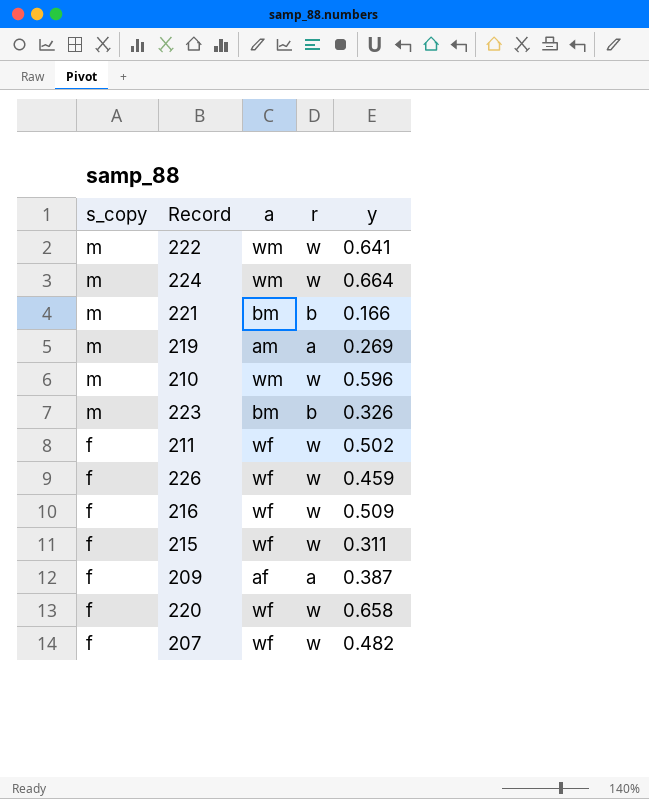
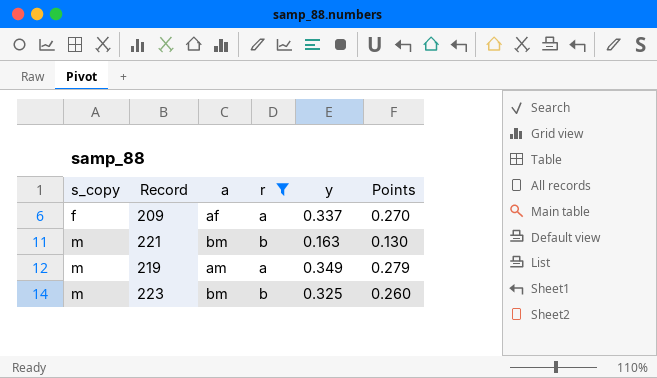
filter: none -> r != w
row order: s_copy descending -> s_copy ascending
column Points | formula: none -> [y] * 0.8
209 | y: 0.387 -> 0.337
221 | y: 0.166 -> 0.163
219 | y: 0.269 -> 0.349
223 | y: 0.326 -> 0.325

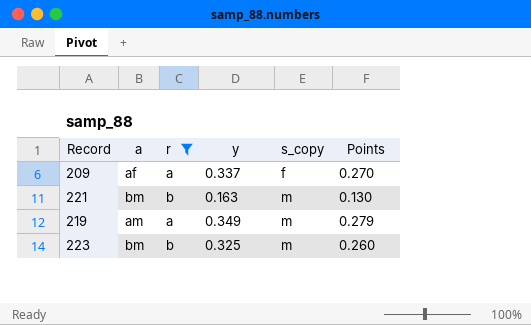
column s_copy | position: 1 -> 5

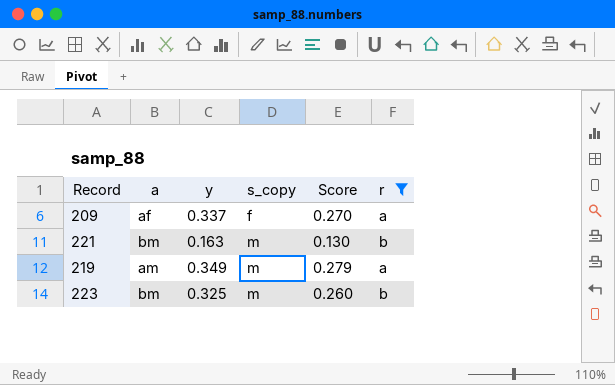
column name: Points -> Score
column r | position: 3 -> 6

